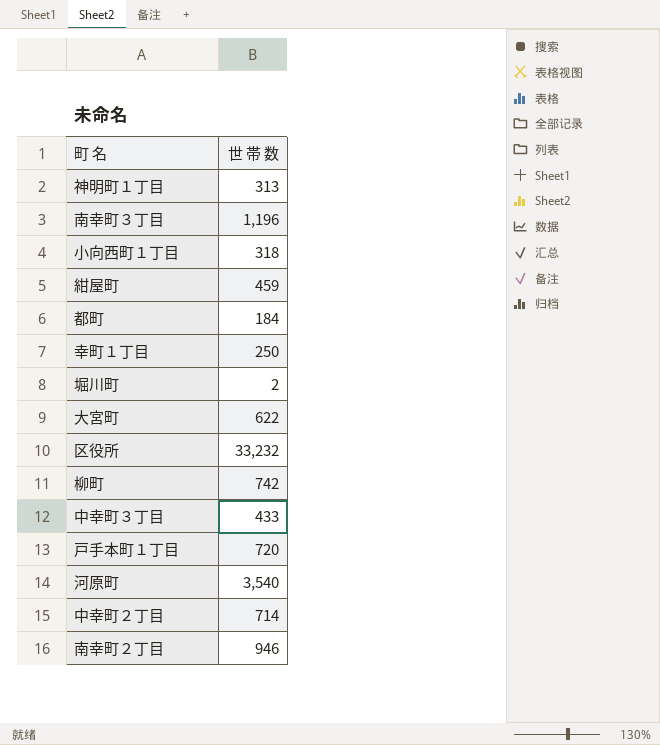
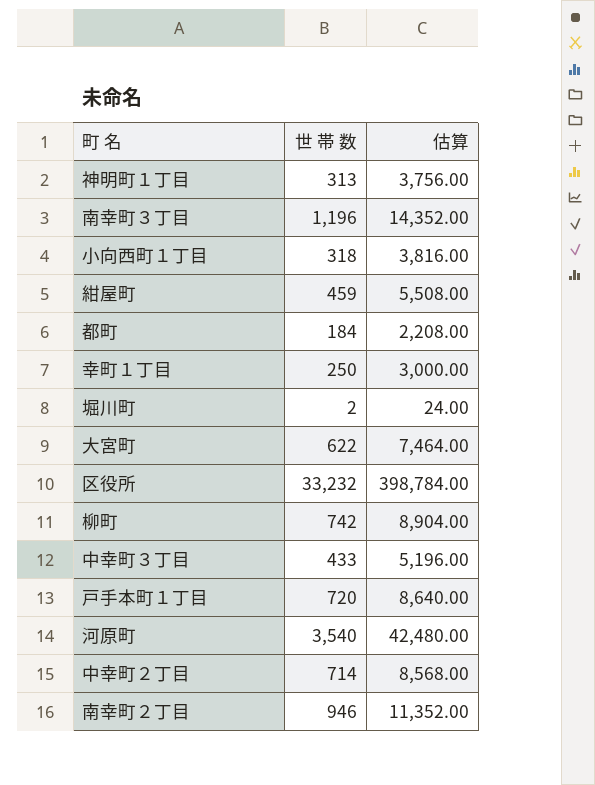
column 估算 | formula: none -> [世 帯 数] * 12

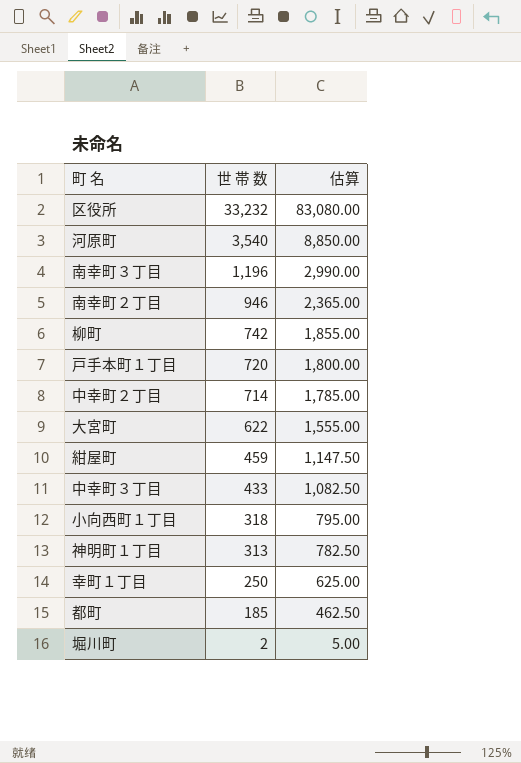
row order: none -> 世 帯 数 descending
column 估算 | formula: [世 帯 数] * 12 -> [世 帯 数] * 2.5
都町 | 世 帯 数: 184 -> 185

